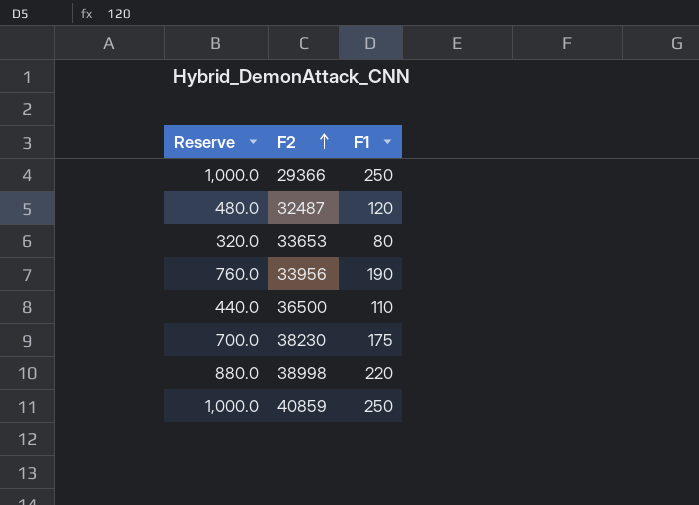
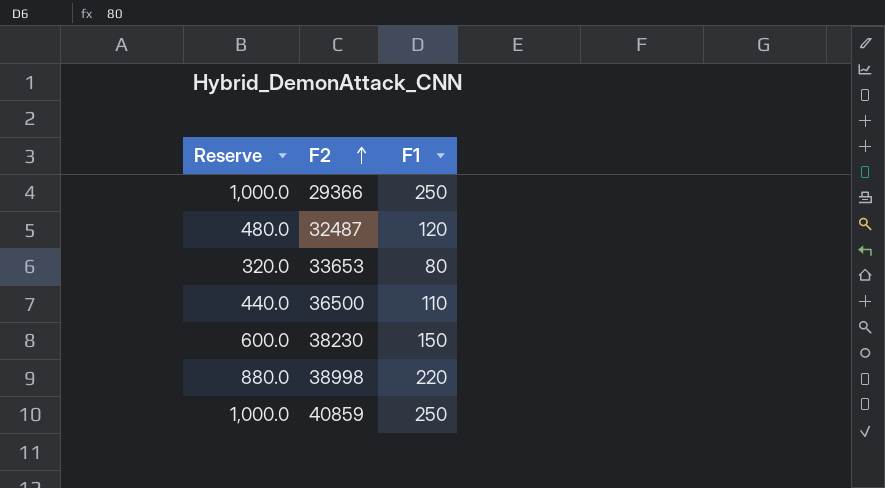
row 33956: 760.0 | 190 -> none
38230 | Reserve: 700.0 -> 600.0
38230 | F1: 175 -> 150

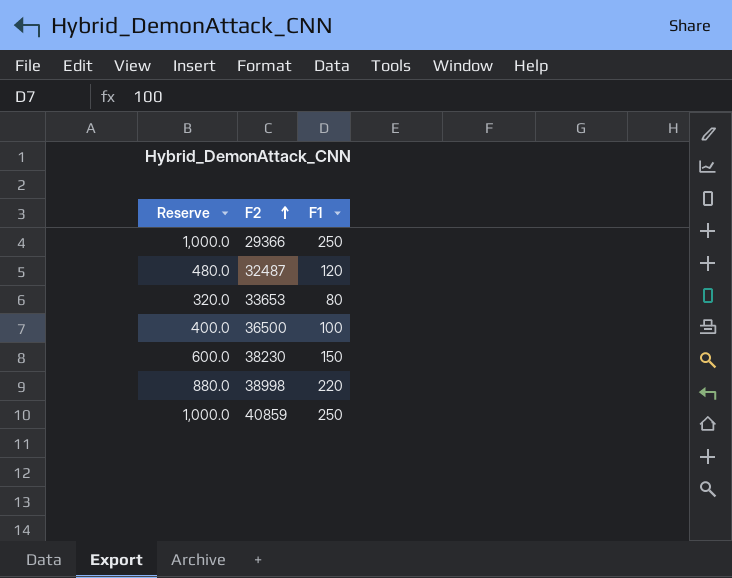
36500 | Reserve: 440.0 -> 400.0
36500 | F1: 110 -> 100

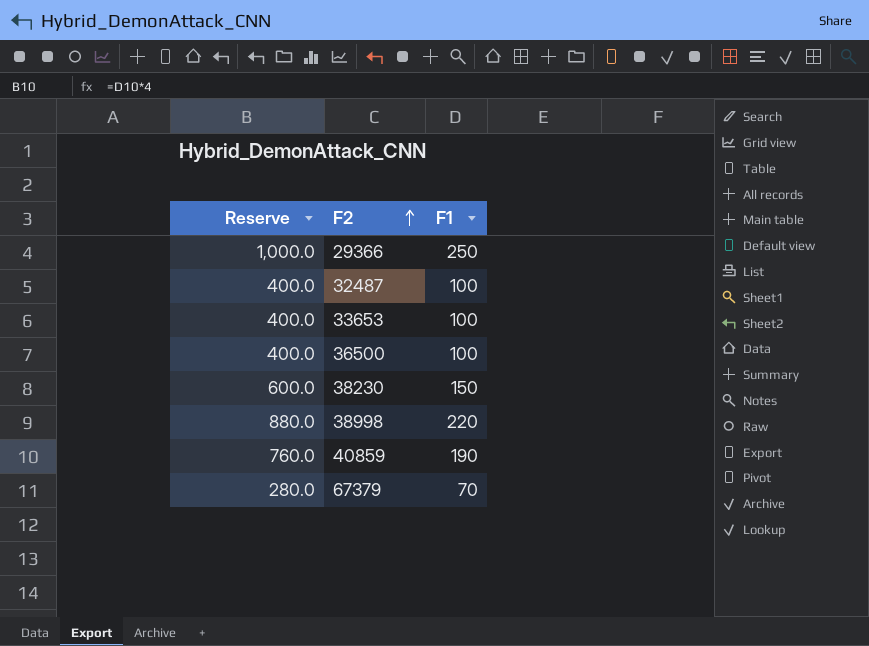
32487 | Reserve: 480.0 -> 400.0
32487 | F1: 120 -> 100
33653 | Reserve: 320.0 -> 400.0
33653 | F1: 80 -> 100
40859 | Reserve: 1,000.0 -> 760.0
40859 | F1: 250 -> 190
row 67379: none -> 280.0 | 70

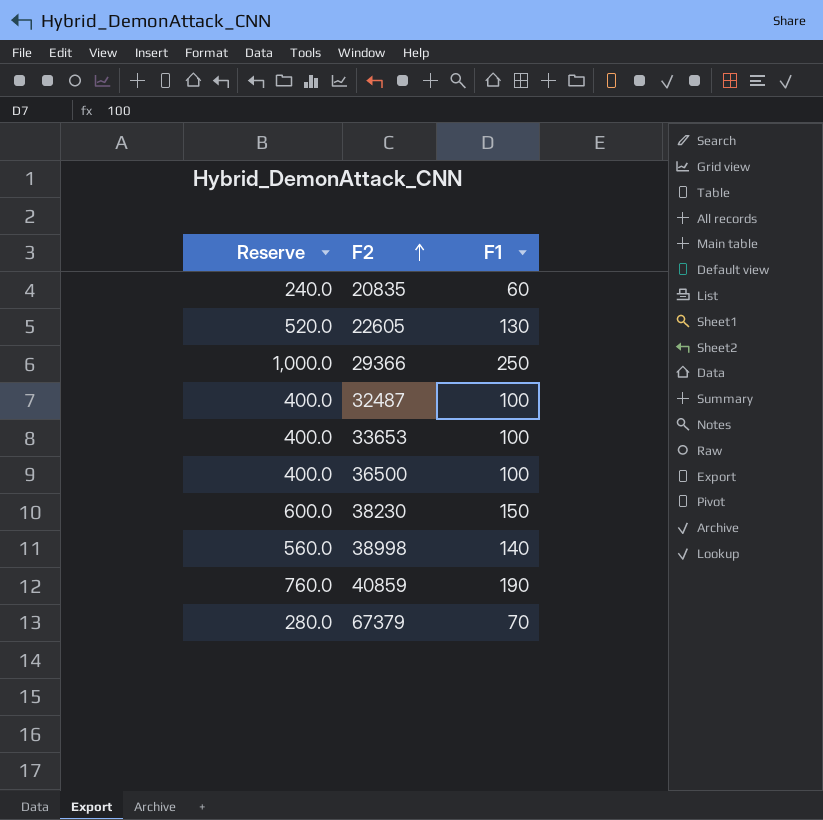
row 20835: none -> 240.0 | 60
row 22605: none -> 520.0 | 130
38998 | Reserve: 880.0 -> 560.0
38998 | F1: 220 -> 140

